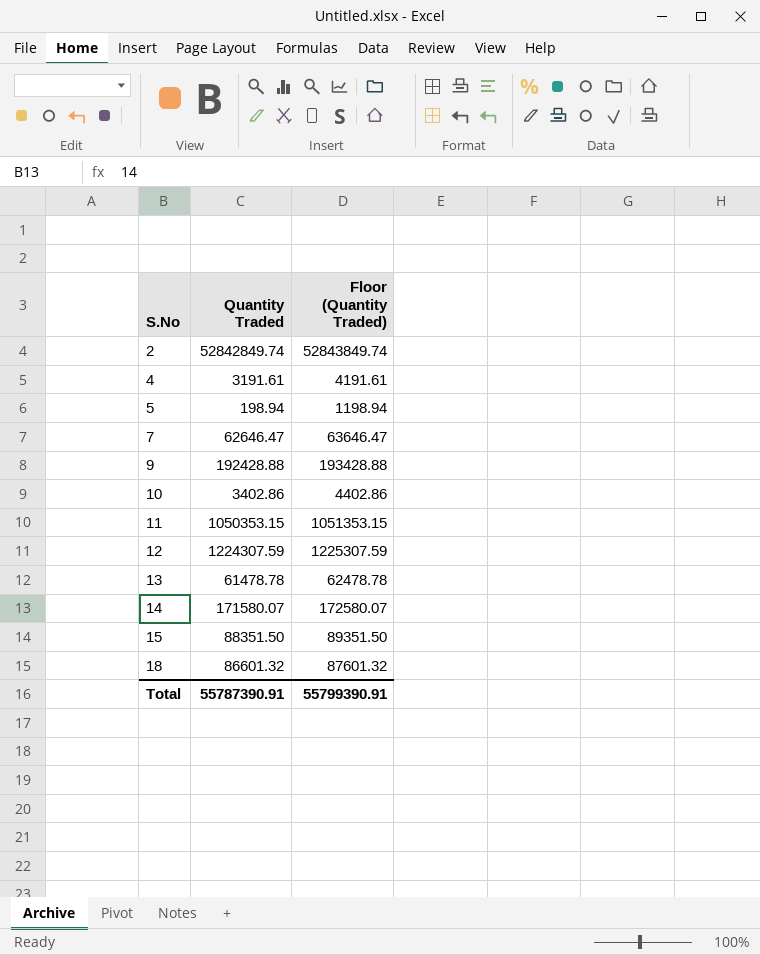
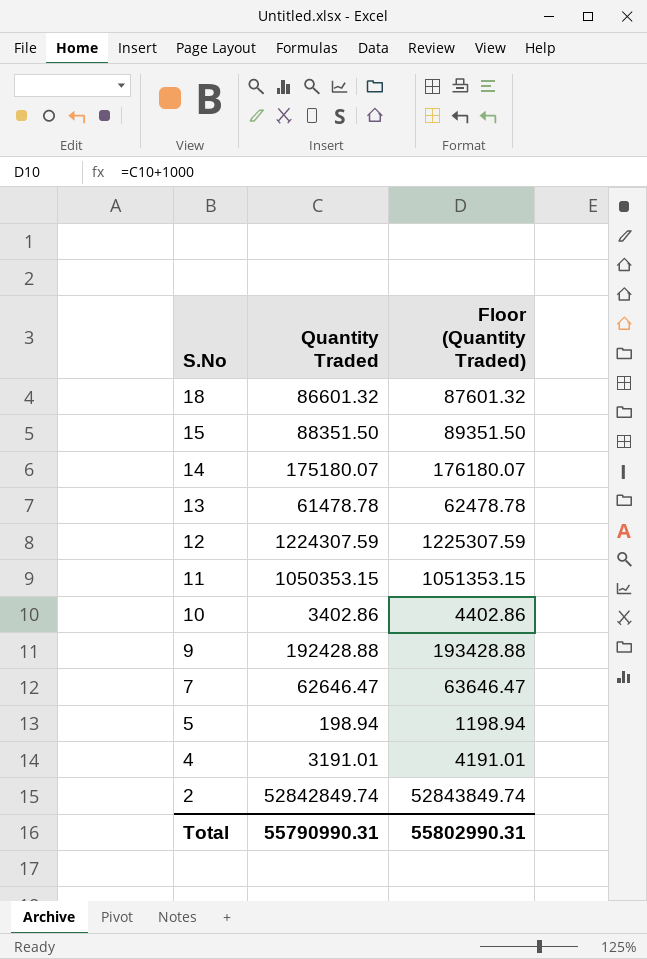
row order: S.No ascending -> S.No descending
14 | Quantity Traded: 171580.07 -> 175180.07
14 | Floor (Quantity Traded): 172580.07 -> 176180.07
4 | Quantity Traded: 3191.61 -> 3191.01
4 | Floor (Quantity Traded): 4191.61 -> 4191.01
Total | Quantity Traded: 55787390.91 -> 55790990.31
Total | Floor (Quantity Traded): 55799390.91 -> 55802990.31

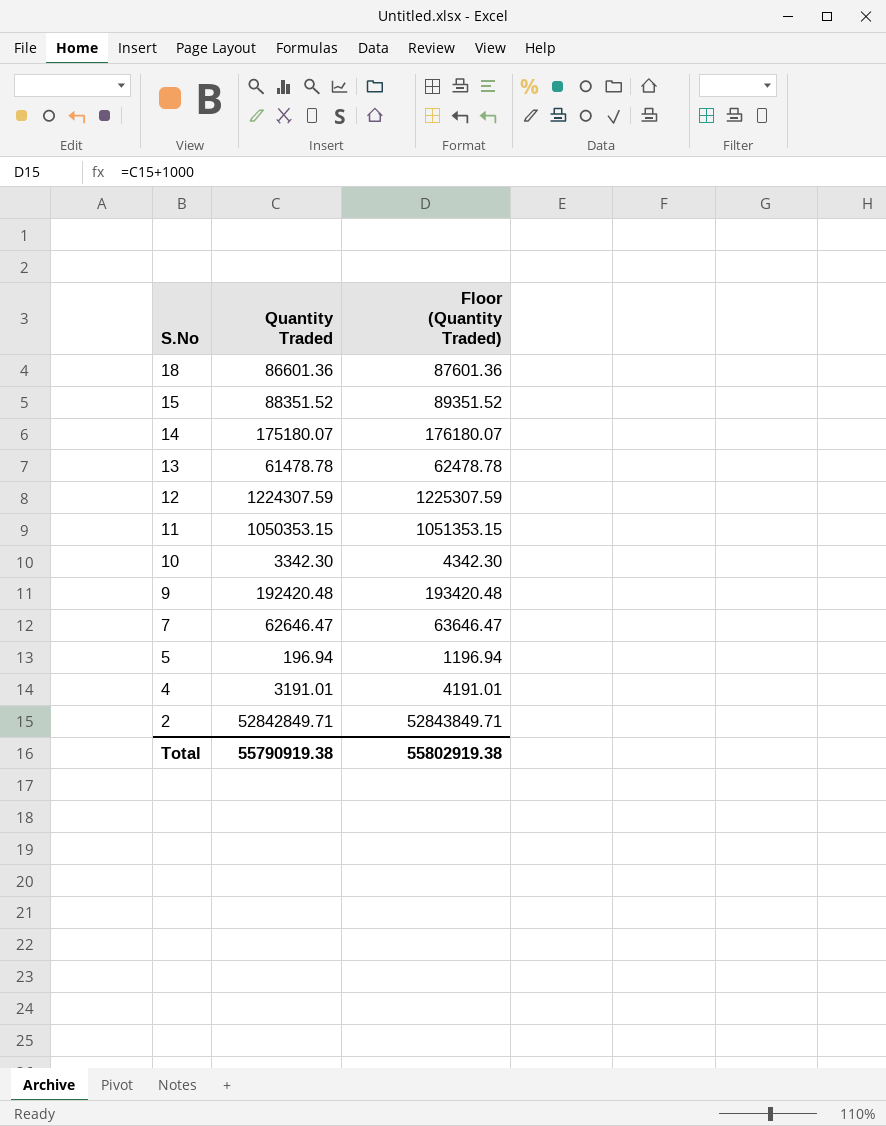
18 | Quantity Traded: 86601.32 -> 86601.36
18 | Floor (Quantity Traded): 87601.32 -> 87601.36
15 | Quantity Traded: 88351.50 -> 88351.52
15 | Floor (Quantity Traded): 89351.50 -> 89351.52
10 | Quantity Traded: 3402.86 -> 3342.30
10 | Floor (Quantity Traded): 4402.86 -> 4342.30
9 | Quantity Traded: 192428.88 -> 192420.48
9 | Floor (Quantity Traded): 193428.88 -> 193420.48
5 | Quantity Traded: 198.94 -> 196.94
5 | Floor (Quantity Traded): 1198.94 -> 1196.94
2 | Quantity Traded: 52842849.74 -> 52842849.71
2 | Floor (Quantity Traded): 52843849.74 -> 52843849.71
Total | Quantity Traded: 55790990.31 -> 55790919.38
Total | Floor (Quantity Traded): 55802990.31 -> 55802919.38

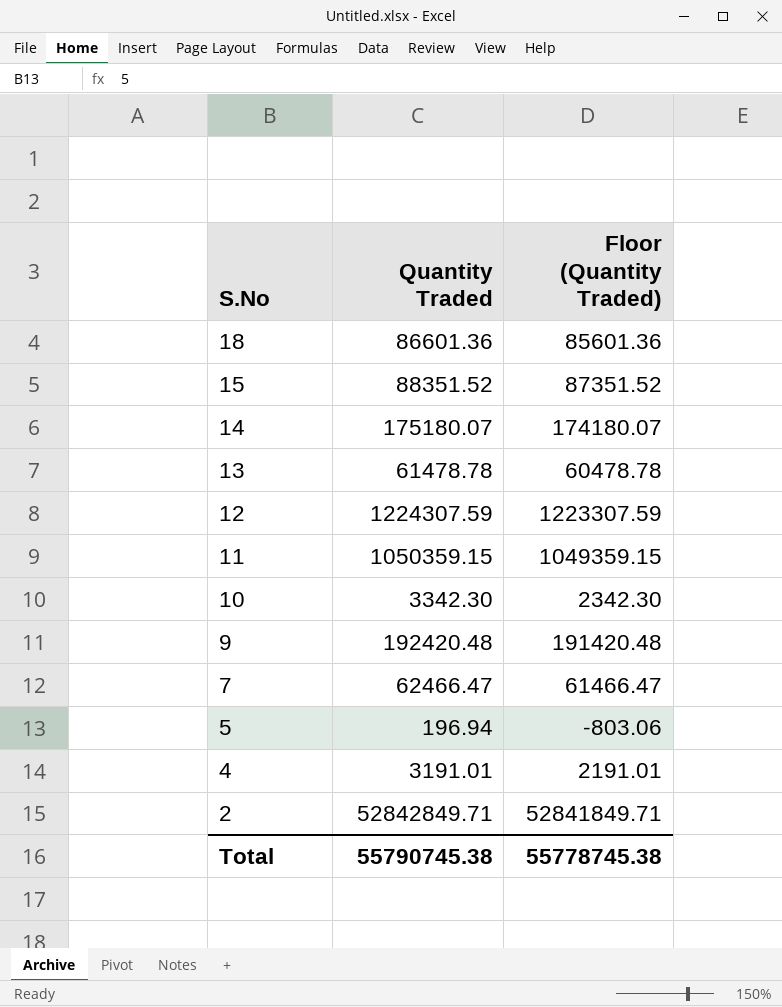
column Floor (Quantity Traded) | formula: [Quantity Traded] + 1000 -> [Quantity Traded] - 1000
11 | Quantity Traded: 1050353.15 -> 1050359.15
7 | Quantity Traded: 62646.47 -> 62466.47
Total | Quantity Traded: 55790919.38 -> 55790745.38
Total | Floor (Quantity Traded): 55802919.38 -> 55778745.38

